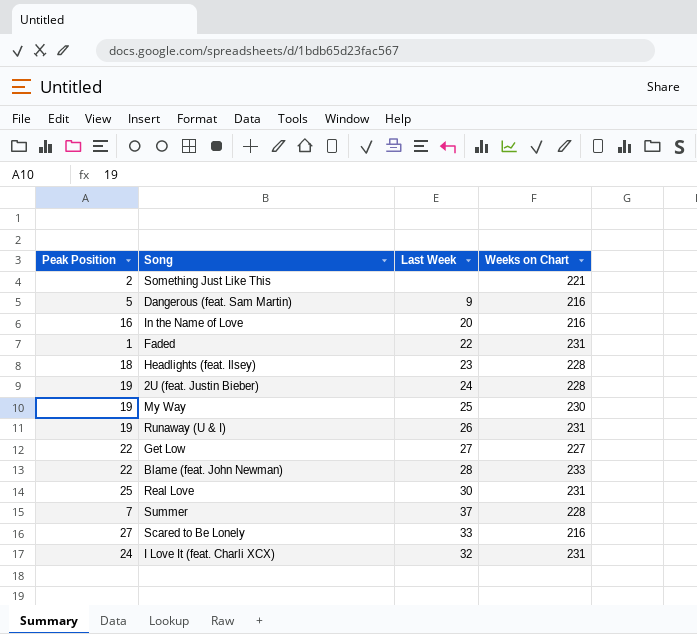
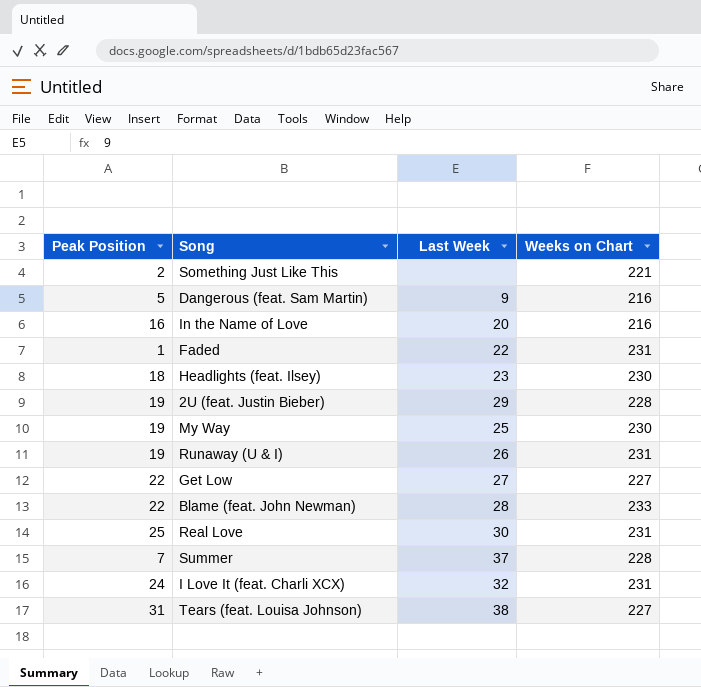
row Scared to Be Lonely: 27 | 33 | 216 -> none
Headlights (feat. Ilsey) | Weeks on Chart: 228 -> 230
2U (feat. Justin Bieber) | Last Week: 24 -> 29
row Tears (feat. Louisa Johnson): none -> 31 | 38 | 227

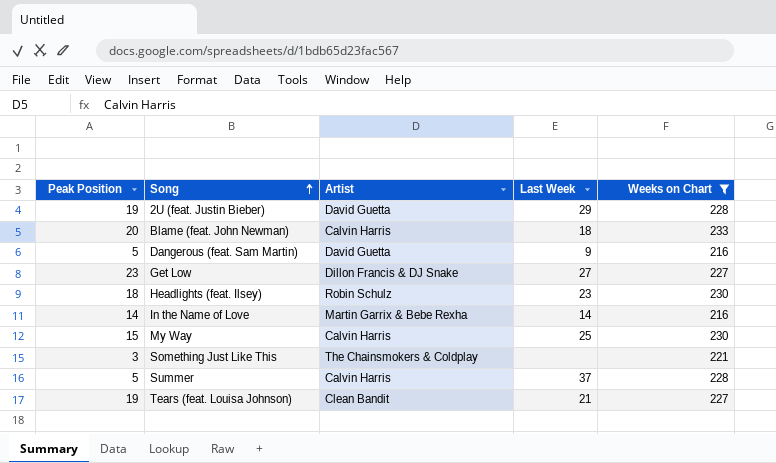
filter: none -> Weeks on Chart != 231
row order: none -> Song ascending
column Artist | position: none -> 3
Blame (feat. John Newman) | Peak Position: 22 -> 20
Blame (feat. John Newman) | Last Week: 28 -> 18
Get Low | Peak Position: 22 -> 23
In the Name of Love | Peak Position: 16 -> 14
In the Name of Love | Last Week: 20 -> 14
My Way | Peak Position: 19 -> 15
Something Just Like This | Peak Position: 2 -> 3
Summer | Peak Position: 7 -> 5
Tears (feat. Louisa Johnson) | Peak Position: 31 -> 19
Tears (feat. Louisa Johnson) | Last Week: 38 -> 21

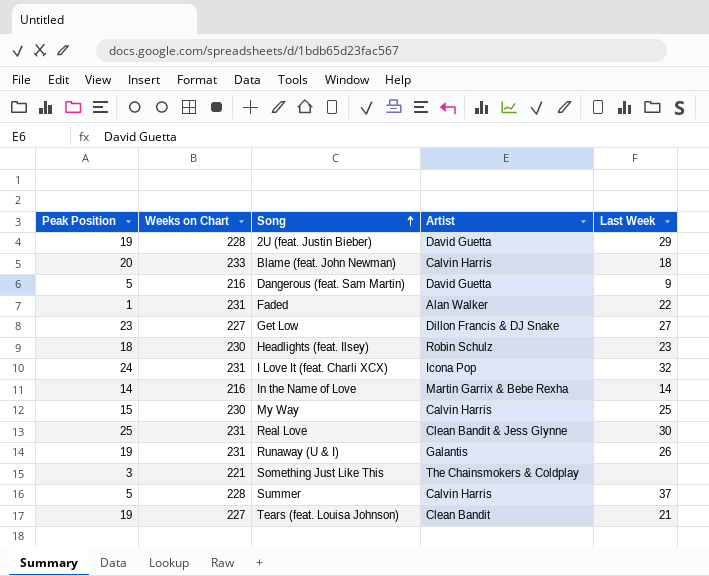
filter: Weeks on Chart != 231 -> none
column Weeks on Chart | position: 5 -> 2

